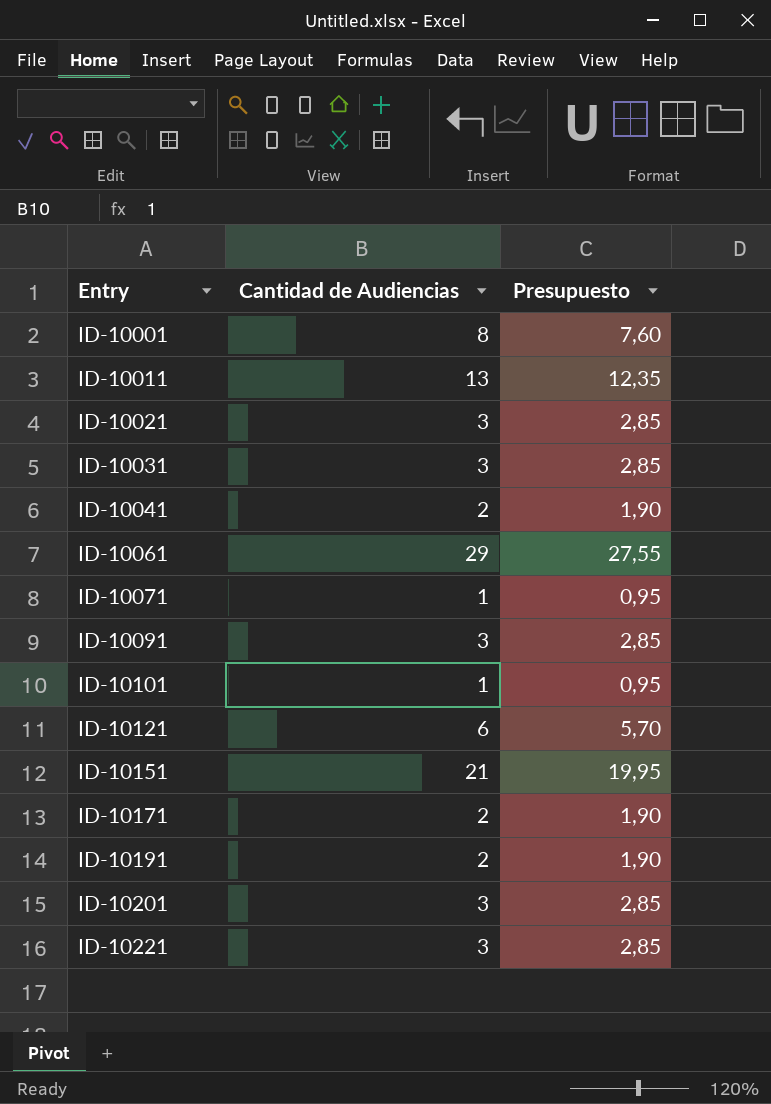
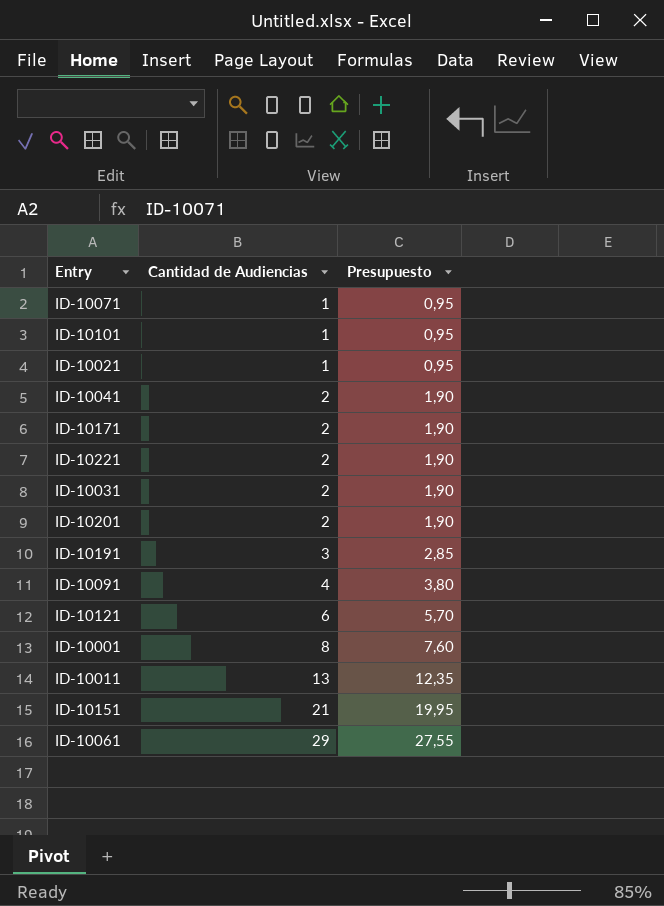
row order: Entry ascending -> Cantidad de Audiencias ascending
ID-10021 | Cantidad de Audiencias: 3 -> 1
ID-10021 | Presupuesto: 2,85 -> 0,95
ID-10221 | Cantidad de Audiencias: 3 -> 2
ID-10221 | Presupuesto: 2,85 -> 1,90
ID-10031 | Cantidad de Audiencias: 3 -> 2
ID-10031 | Presupuesto: 2,85 -> 1,90
ID-10201 | Cantidad de Audiencias: 3 -> 2
ID-10201 | Presupuesto: 2,85 -> 1,90
ID-10191 | Cantidad de Audiencias: 2 -> 3
ID-10191 | Presupuesto: 1,90 -> 2,85
ID-10091 | Cantidad de Audiencias: 3 -> 4
ID-10091 | Presupuesto: 2,85 -> 3,80

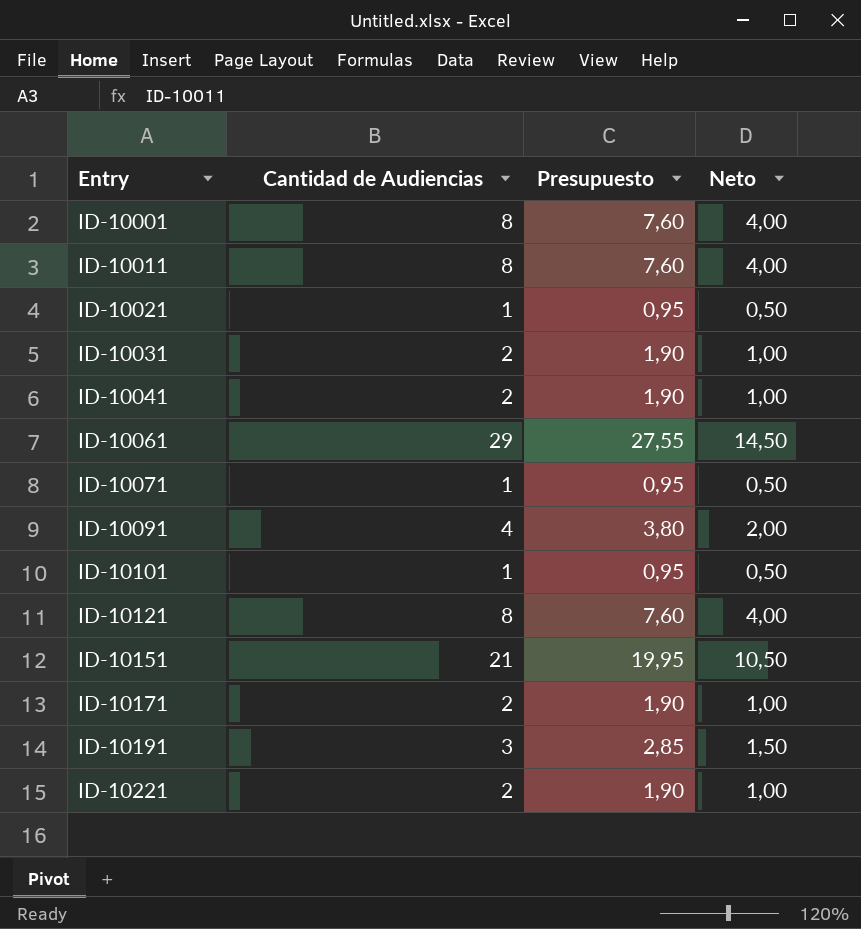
row order: Cantidad de Audiencias ascending -> Entry ascending
column Neto | formula: none -> [Cantidad de Audiencias] * 0,5
row ID-10201: 2 | 1,90 -> none
ID-10011 | Cantidad de Audiencias: 13 -> 8
ID-10011 | Presupuesto: 12,35 -> 7,60
ID-10121 | Cantidad de Audiencias: 6 -> 8
ID-10121 | Presupuesto: 5,70 -> 7,60

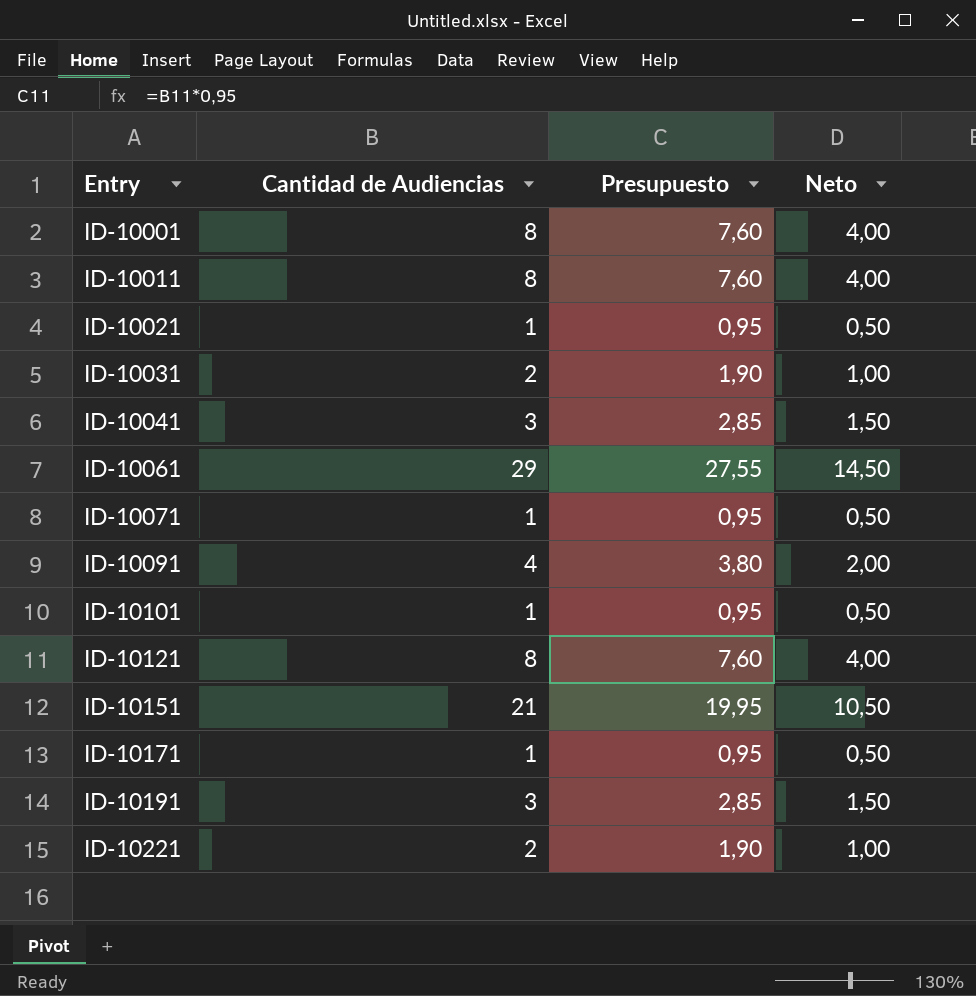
ID-10041 | Cantidad de Audiencias: 2 -> 3
ID-10041 | Presupuesto: 1,90 -> 2,85
ID-10041 | Neto: 1,00 -> 1,50
ID-10171 | Cantidad de Audiencias: 2 -> 1
ID-10171 | Presupuesto: 1,90 -> 0,95
ID-10171 | Neto: 1,00 -> 0,50

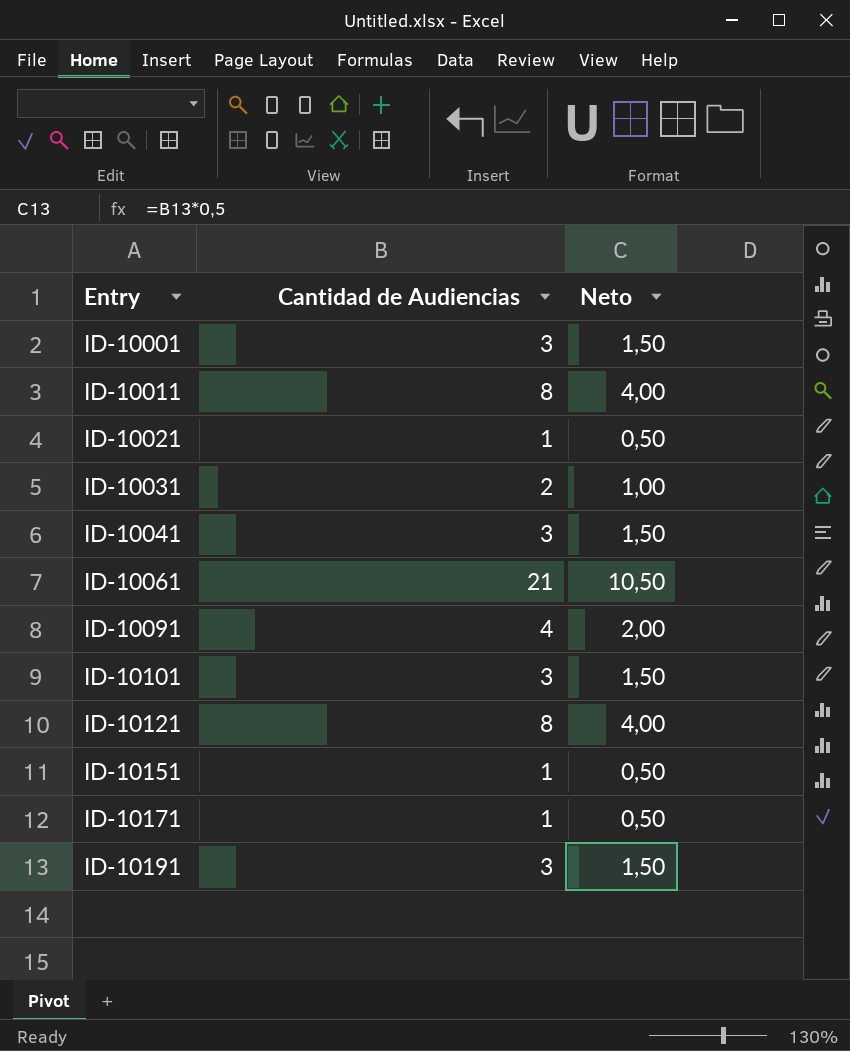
column Presupuesto | formula: [Cantidad de Audiencias] * 0,95 -> none
row ID-10071: 1 | 0,95 | 0,50 -> none
row ID-10221: 2 | 1,90 | 1,00 -> none
ID-10001 | Cantidad de Audiencias: 8 -> 3
ID-10001 | Neto: 4,00 -> 1,50
ID-10061 | Cantidad de Audiencias: 29 -> 21
ID-10061 | Neto: 14,50 -> 10,50
ID-10101 | Cantidad de Audiencias: 1 -> 3
ID-10101 | Neto: 0,50 -> 1,50
ID-10151 | Cantidad de Audiencias: 21 -> 1
ID-10151 | Neto: 10,50 -> 0,50

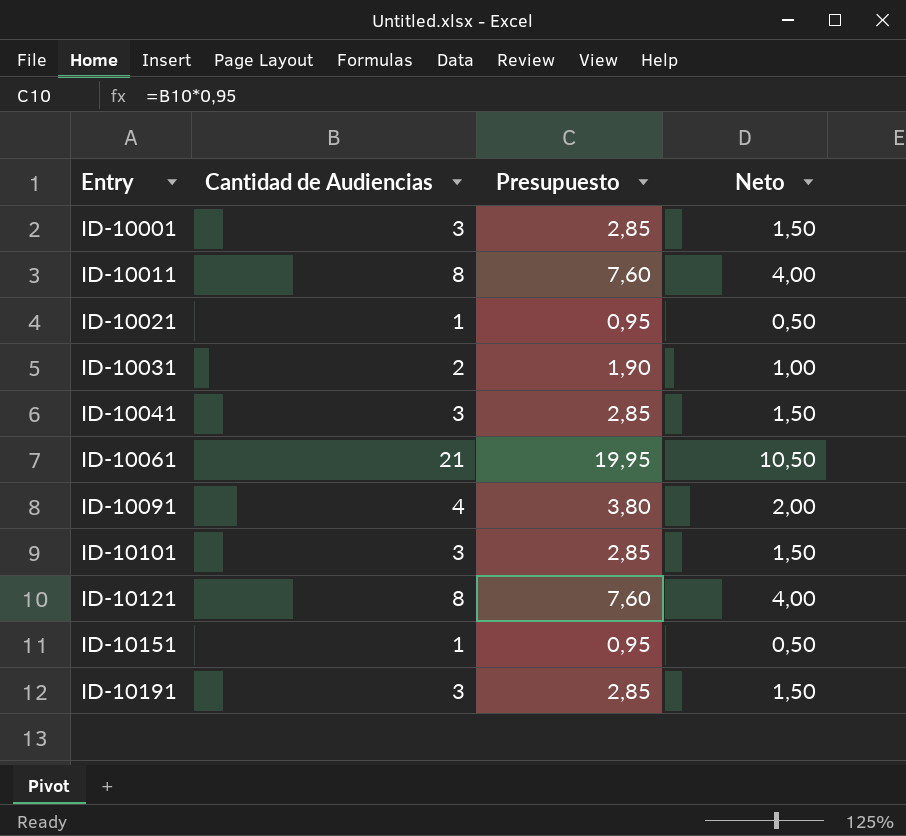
column Presupuesto | formula: none -> [Cantidad de Audiencias] * 0,95
row ID-10171: 1 | 0,50 -> none

